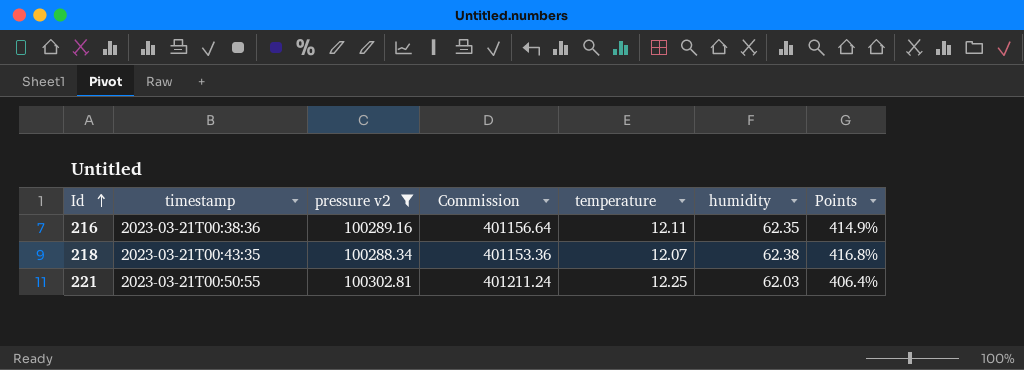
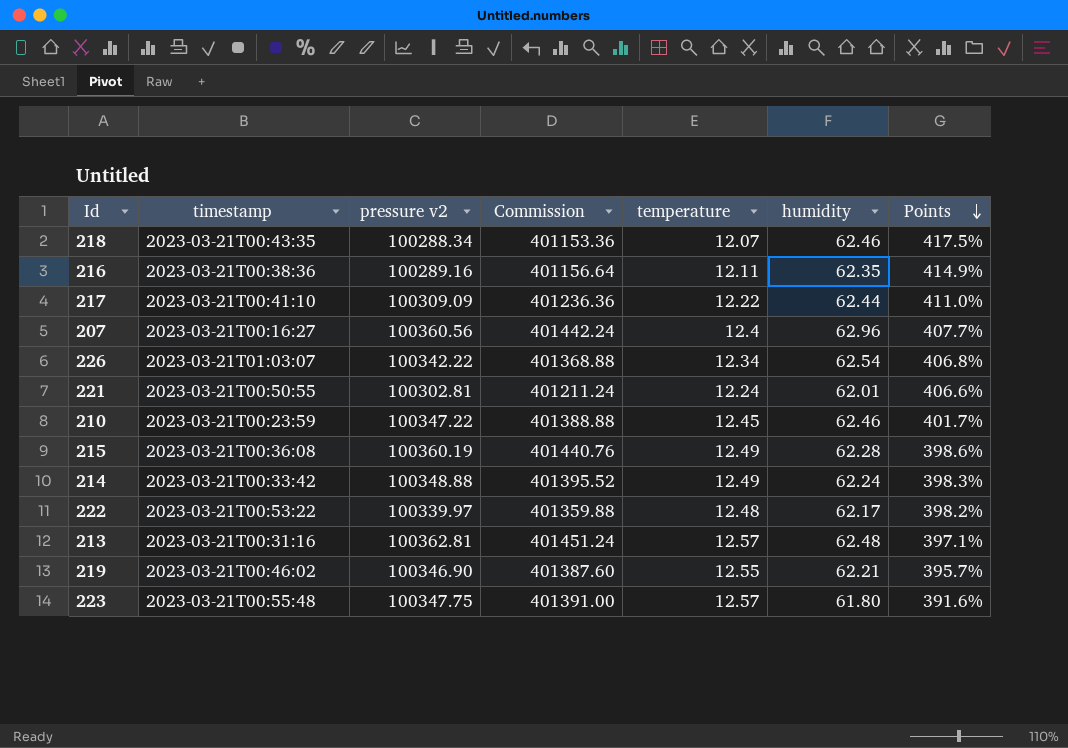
filter: pressure v2 <= 100302.81 -> none
row order: Id ascending -> Points descending
218 | humidity: 62.38 -> 62.46
218 | Points: 416.8% -> 417.5%
221 | temperature: 12.25 -> 12.24
221 | humidity: 62.03 -> 62.01
221 | Points: 406.4% -> 406.6%

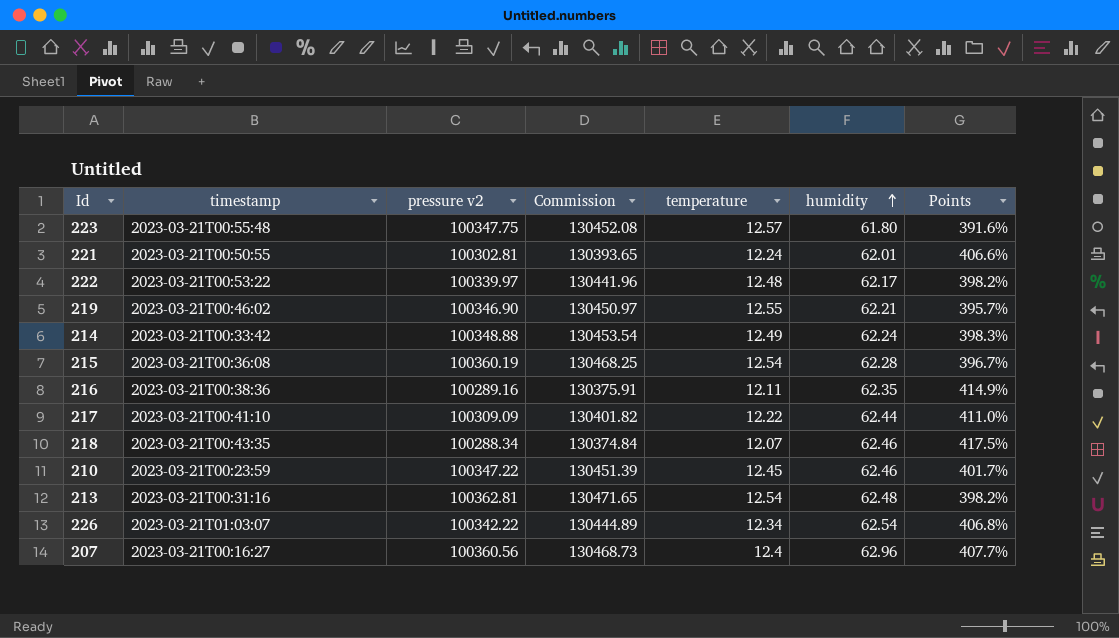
row order: Points descending -> humidity ascending
column Commission | formula: [pressure v2] * 4 -> [pressure v2] * 1.3
215 | temperature: 12.49 -> 12.54
215 | Points: 398.6% -> 396.7%
213 | temperature: 12.57 -> 12.54
213 | Points: 397.1% -> 398.2%

